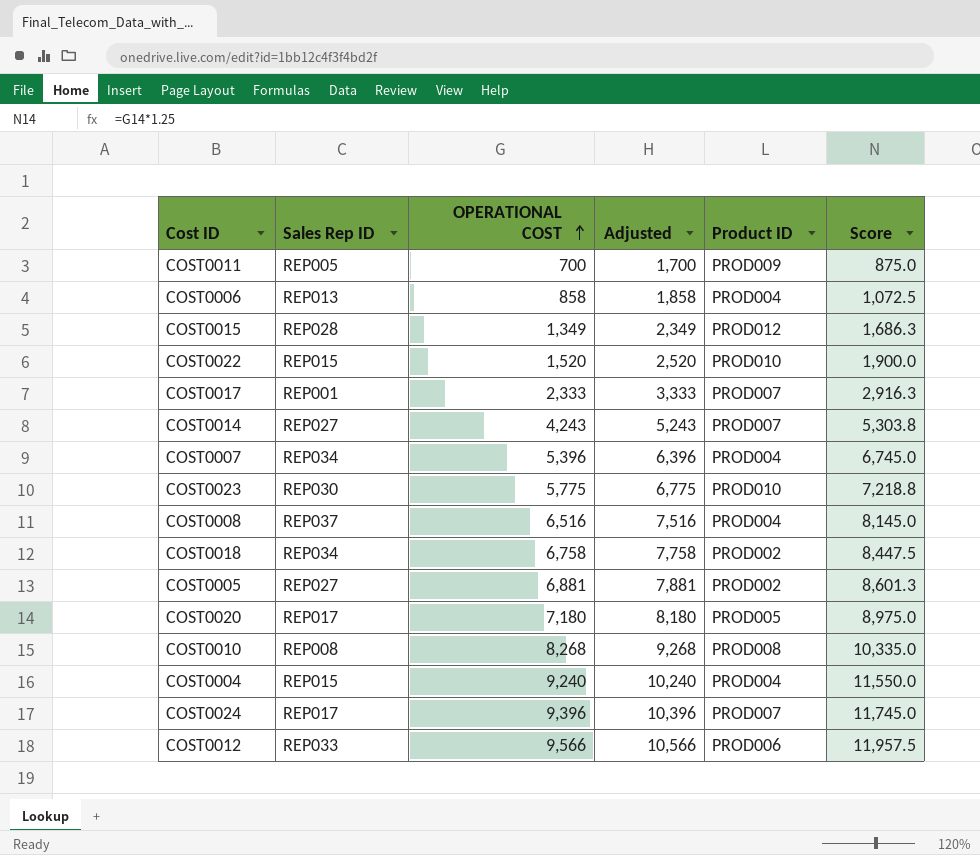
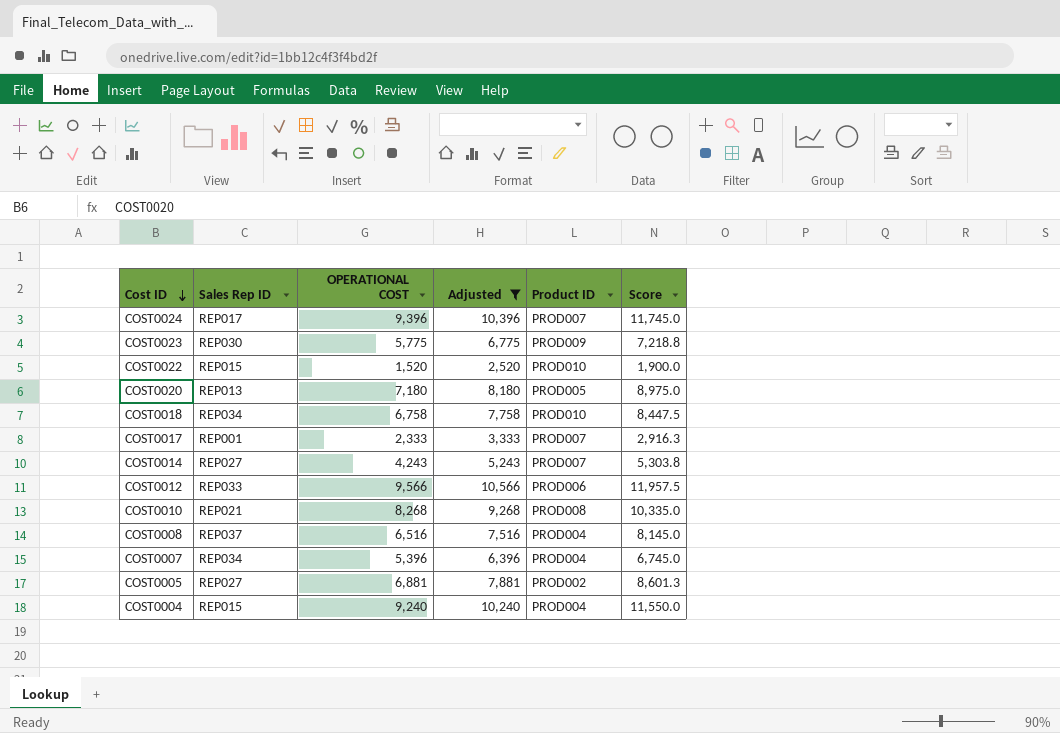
filter: none -> Adjusted >= 2,520
row order: OPERATIONAL COST ascending -> Cost ID descending
COST0023 | Product ID: PROD010 -> PROD009
COST0020 | Sales Rep ID: REP017 -> REP013
COST0018 | Product ID: PROD002 -> PROD010
COST0010 | Sales Rep ID: REP008 -> REP021

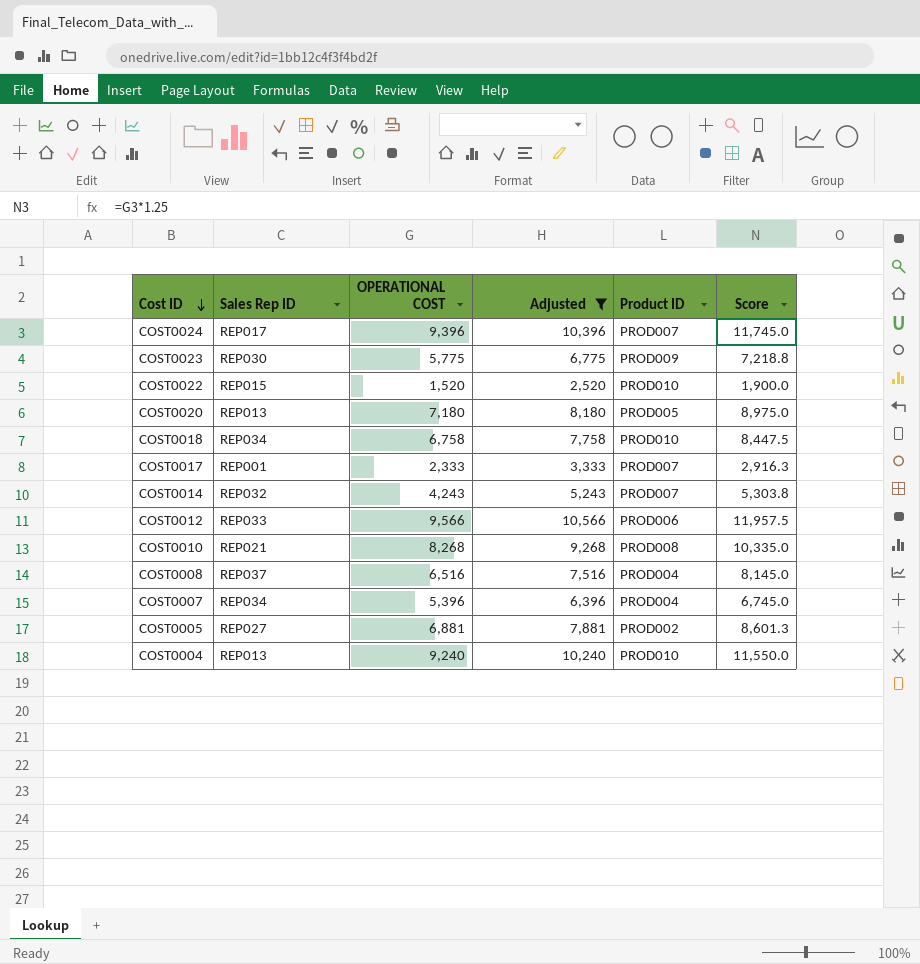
COST0014 | Sales Rep ID: REP027 -> REP032
COST0004 | Sales Rep ID: REP015 -> REP013
COST0004 | Product ID: PROD004 -> PROD010

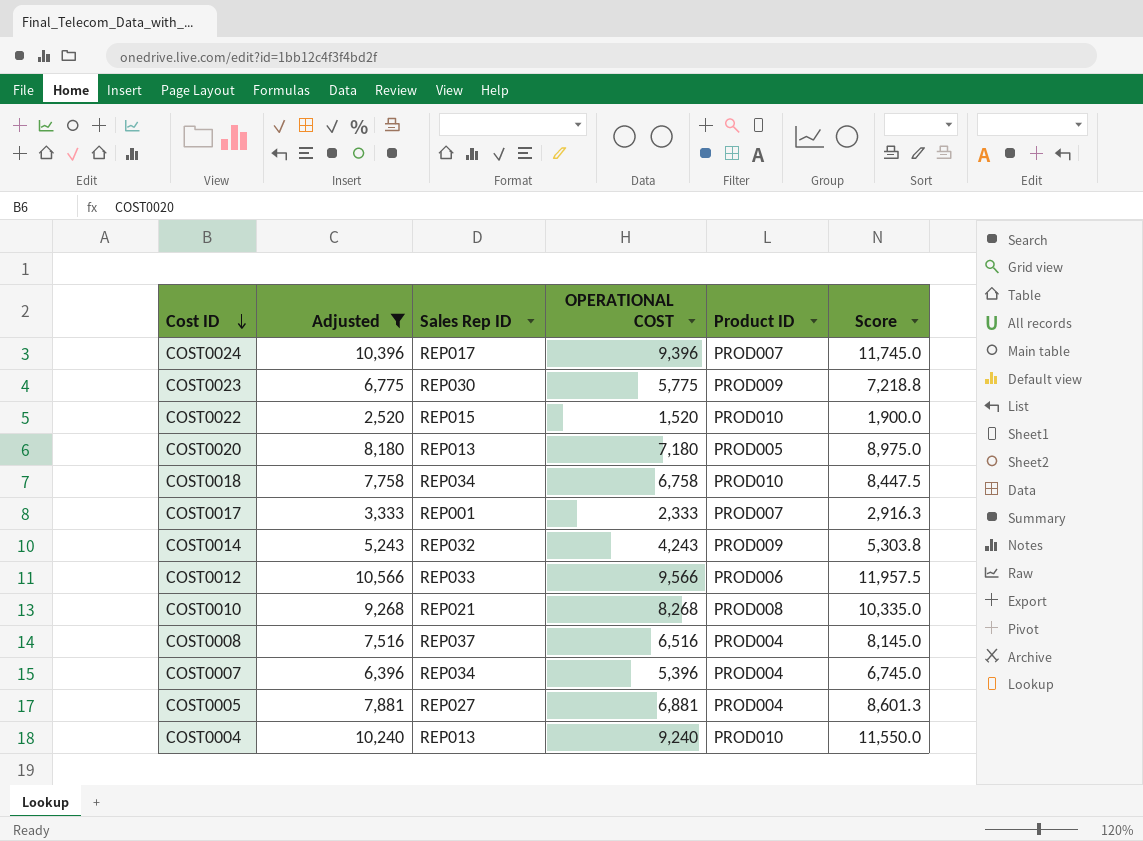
column Adjusted | position: 4 -> 2
COST0014 | Product ID: PROD007 -> PROD009
COST0005 | Product ID: PROD002 -> PROD004

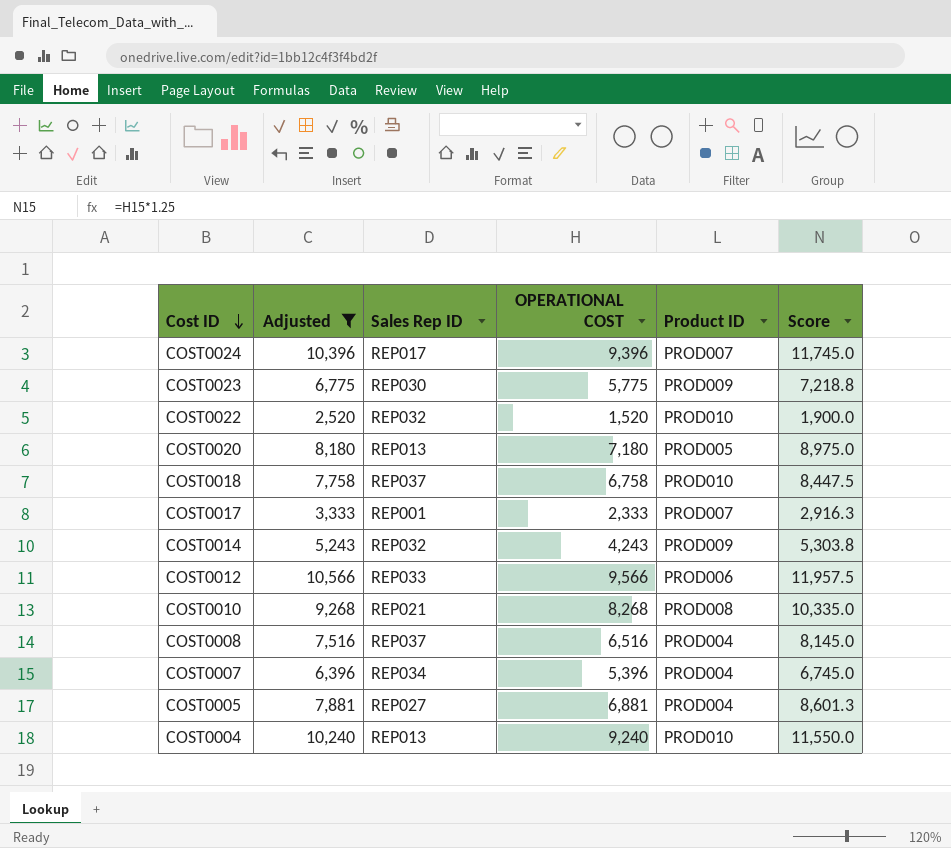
COST0022 | Sales Rep ID: REP015 -> REP032
COST0018 | Sales Rep ID: REP034 -> REP037

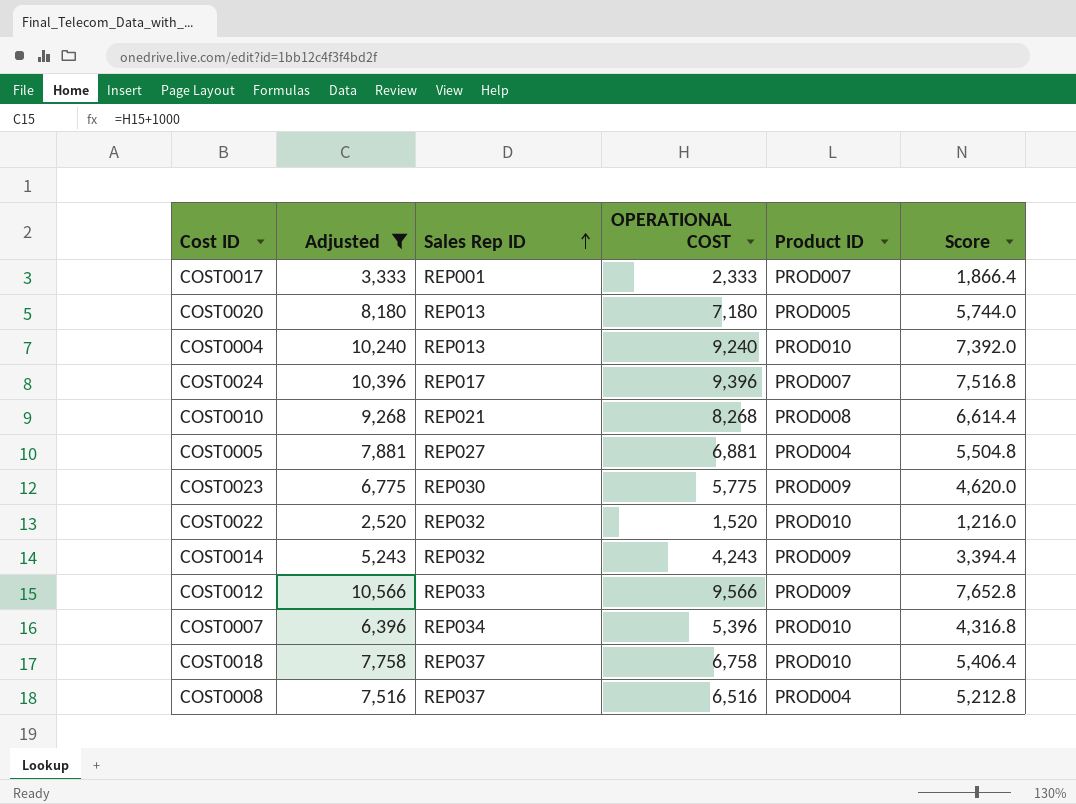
row order: Cost ID descending -> Sales Rep ID ascending
column Score | formula: [OPERATIONAL COST] * 1.25 -> [OPERATIONAL COST] * 0.8
COST0012 | Product ID: PROD006 -> PROD009
COST0007 | Product ID: PROD004 -> PROD010

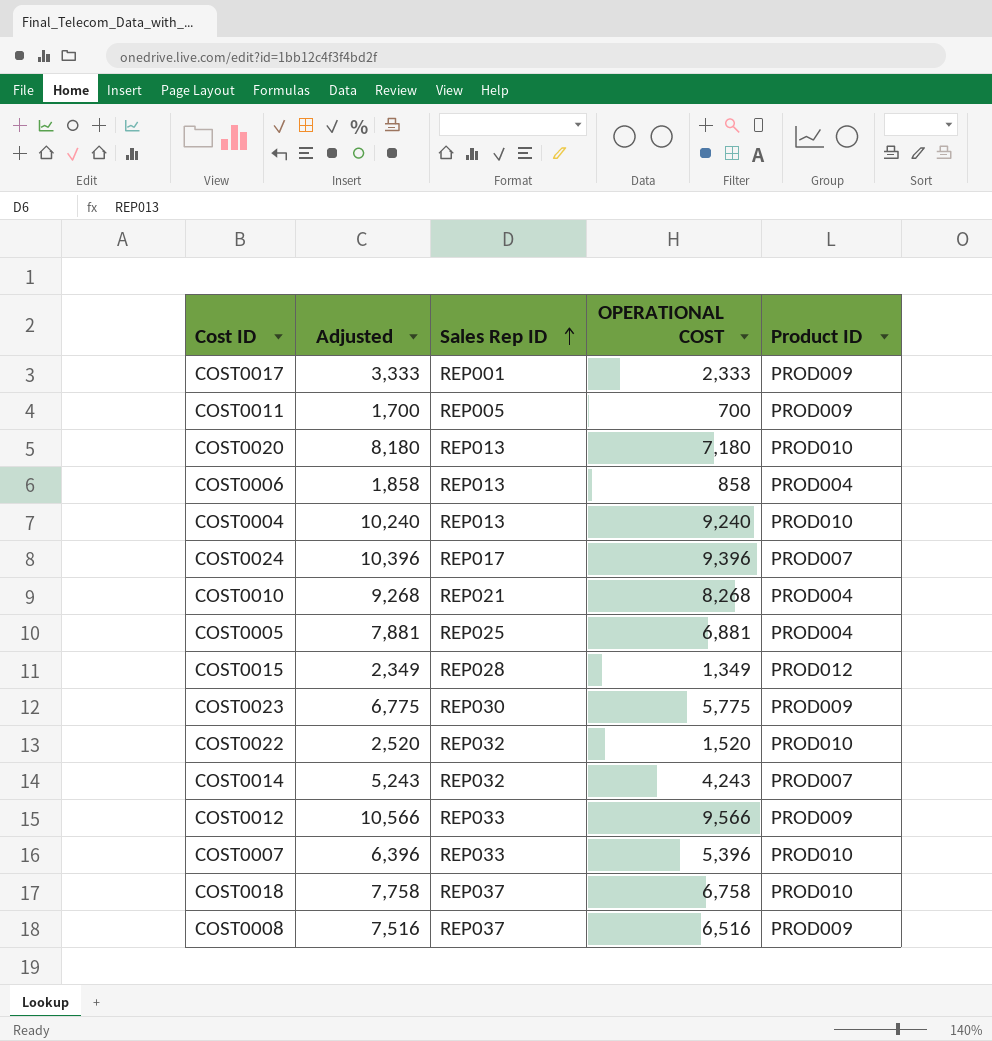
filter: Adjusted >= 2,520 -> none
column Score | formula: [OPERATIONAL COST] * 0.8 -> none
COST0017 | Product ID: PROD007 -> PROD009
COST0020 | Product ID: PROD005 -> PROD010
COST0010 | Product ID: PROD008 -> PROD004
COST0005 | Sales Rep ID: REP027 -> REP025
COST0014 | Product ID: PROD009 -> PROD007
COST0007 | Sales Rep ID: REP034 -> REP033
COST0008 | Product ID: PROD004 -> PROD009

